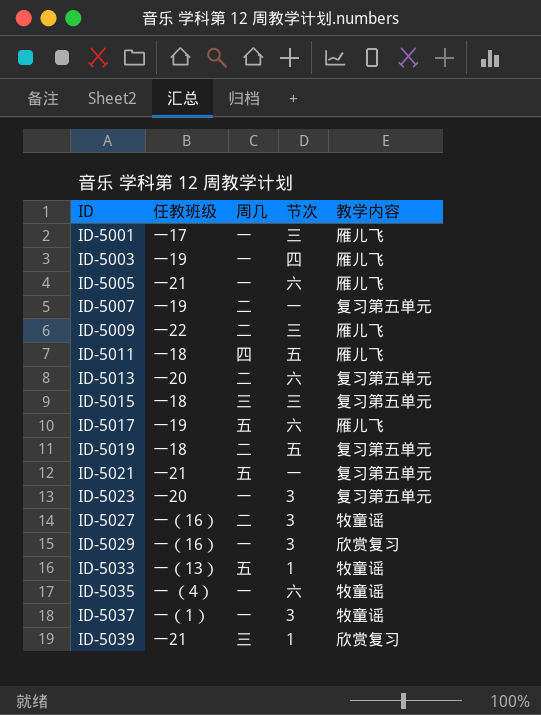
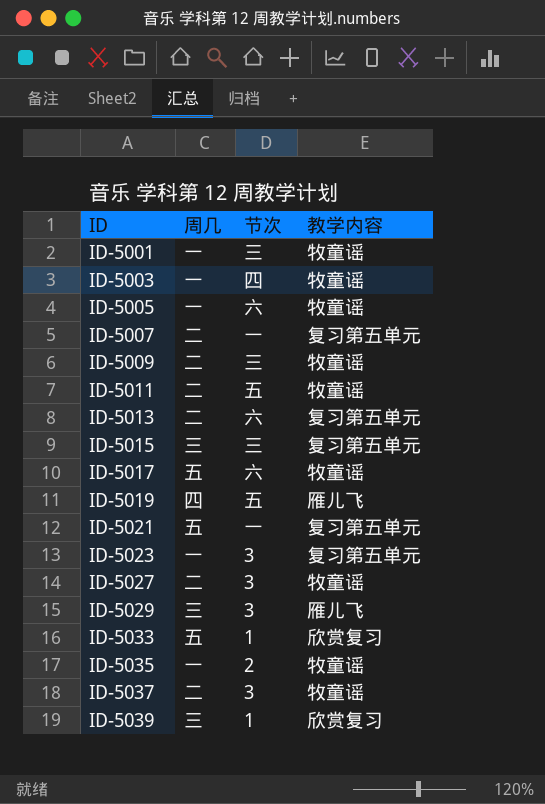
column 任教班级 | position: 2 -> none
ID-5001 | 教学内容: 雁儿飞 -> 牧童谣
ID-5003 | 教学内容: 雁儿飞 -> 牧童谣
ID-5005 | 教学内容: 雁儿飞 -> 牧童谣
ID-5009 | 教学内容: 雁儿飞 -> 牧童谣
ID-5011 | 周几: 四 -> 二
ID-5011 | 教学内容: 雁儿飞 -> 牧童谣
ID-5017 | 教学内容: 雁儿飞 -> 牧童谣
ID-5019 | 周几: 二 -> 四
ID-5019 | 教学内容: 复习第五单元 -> 雁儿飞
ID-5029 | 周几: 一 -> 三
ID-5029 | 教学内容: 欣赏复习 -> 雁儿飞
ID-5033 | 教学内容: 牧童谣 -> 欣赏复习
ID-5035 | 节次: 六 -> 2
ID-5037 | 周几: 一 -> 二

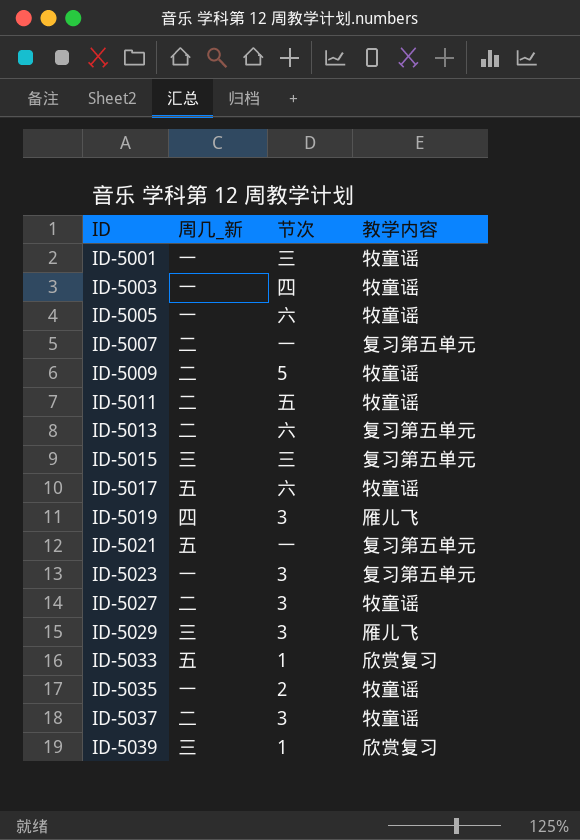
column name: 周几 -> 周几_新
ID-5009 | 节次: 三 -> 5
ID-5019 | 节次: 五 -> 3

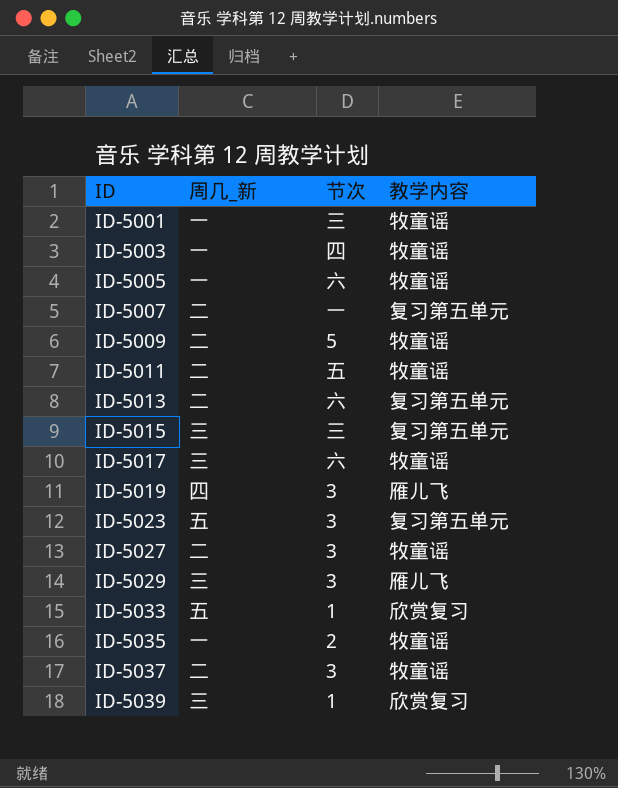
row ID-5021: 五 | 一 | 复习第五单元 -> none
ID-5017 | 周几_新: 五 -> 三
ID-5023 | 周几_新: 一 -> 五

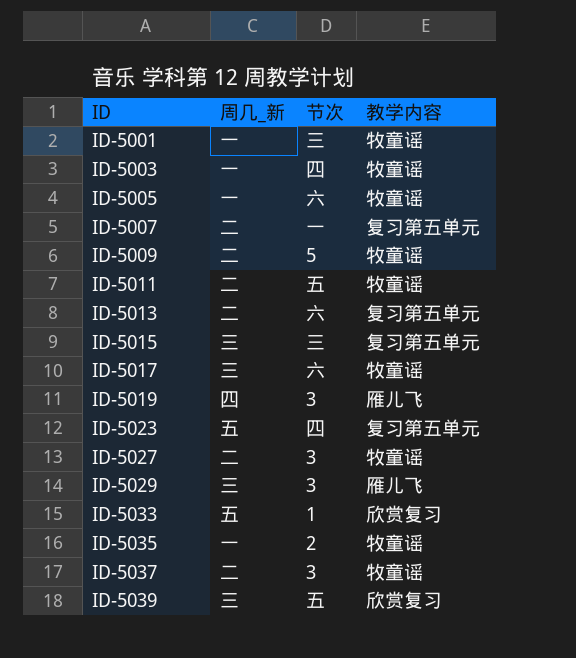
ID-5023 | 节次: 3 -> 四
ID-5039 | 节次: 1 -> 五

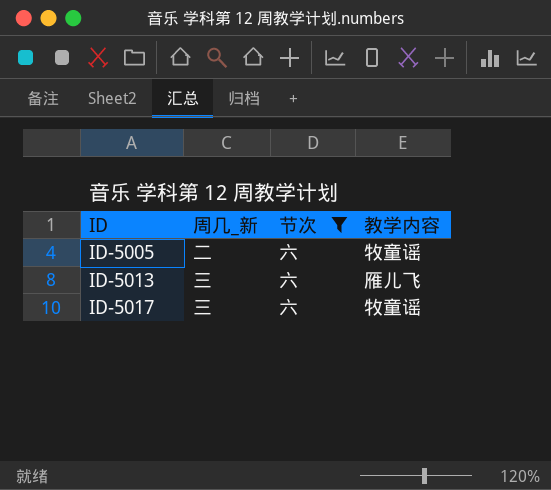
filter: none -> 节次 = 六
ID-5005 | 周几_新: 一 -> 二
ID-5013 | 周几_新: 二 -> 三
ID-5013 | 教学内容: 复习第五单元 -> 雁儿飞

